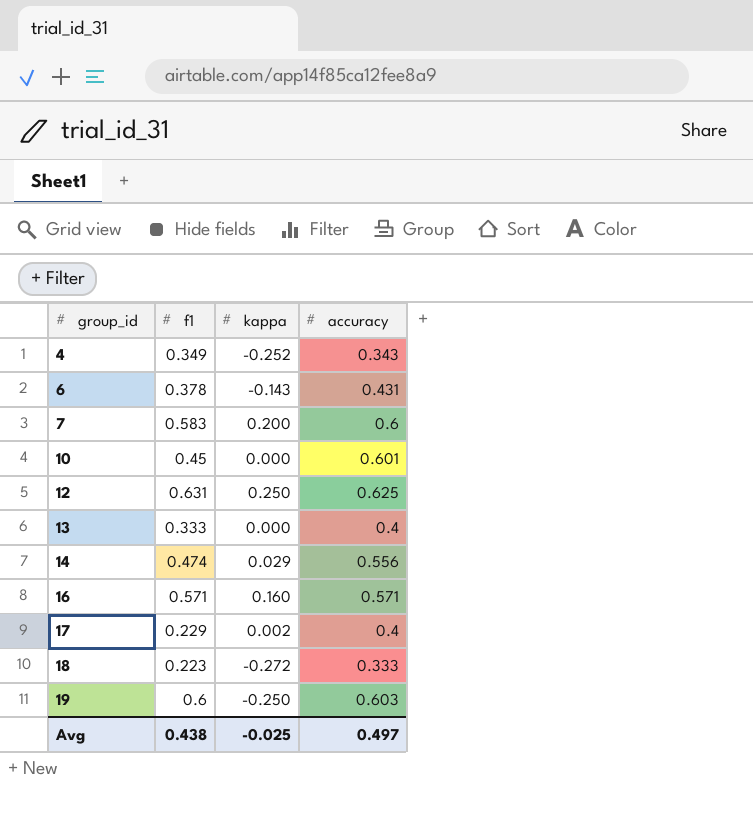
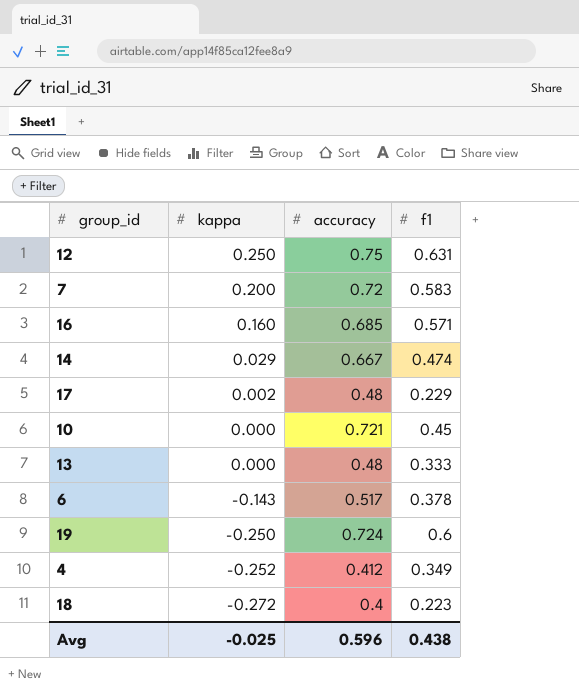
row order: group_id ascending -> kappa descending
column f1 | position: 2 -> 4
12 | accuracy: 0.625 -> 0.75
7 | accuracy: 0.6 -> 0.72
16 | accuracy: 0.571 -> 0.685
14 | accuracy: 0.556 -> 0.667
17 | accuracy: 0.4 -> 0.48
10 | accuracy: 0.601 -> 0.721
13 | accuracy: 0.4 -> 0.48
6 | accuracy: 0.431 -> 0.517
19 | accuracy: 0.603 -> 0.724
4 | accuracy: 0.343 -> 0.412
18 | accuracy: 0.333 -> 0.4
Avg | accuracy: 0.497 -> 0.596

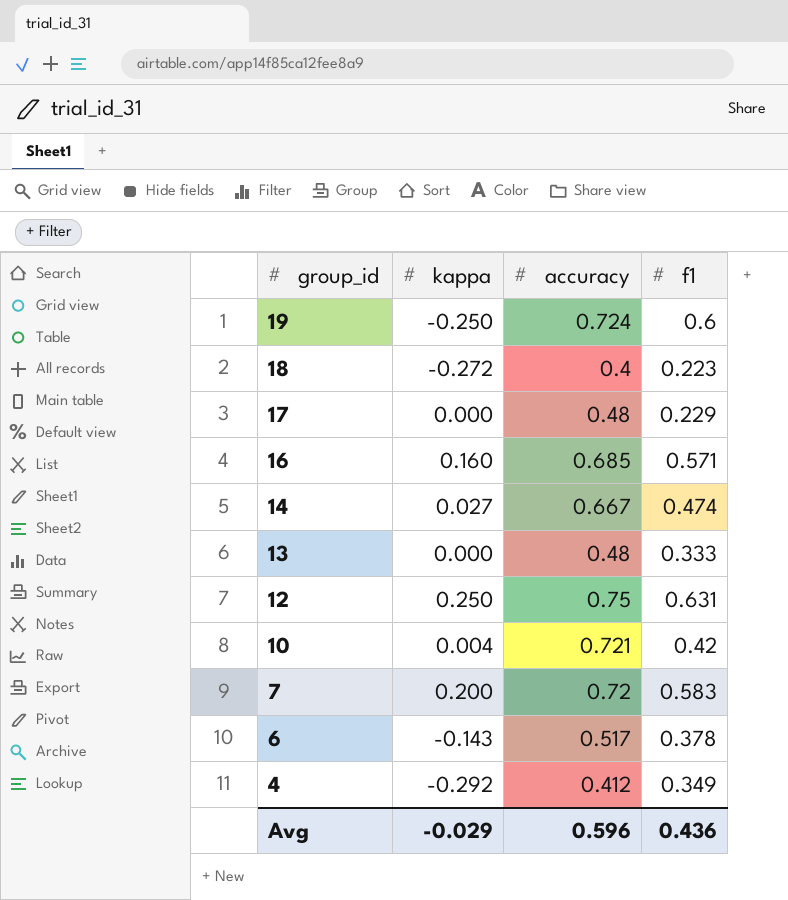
row order: kappa descending -> group_id descending
17 | kappa: 0.002 -> 0.000
14 | kappa: 0.029 -> 0.027
10 | kappa: 0.000 -> 0.004
10 | f1: 0.45 -> 0.42
4 | kappa: -0.252 -> -0.292
Avg | kappa: -0.025 -> -0.029
Avg | f1: 0.438 -> 0.436

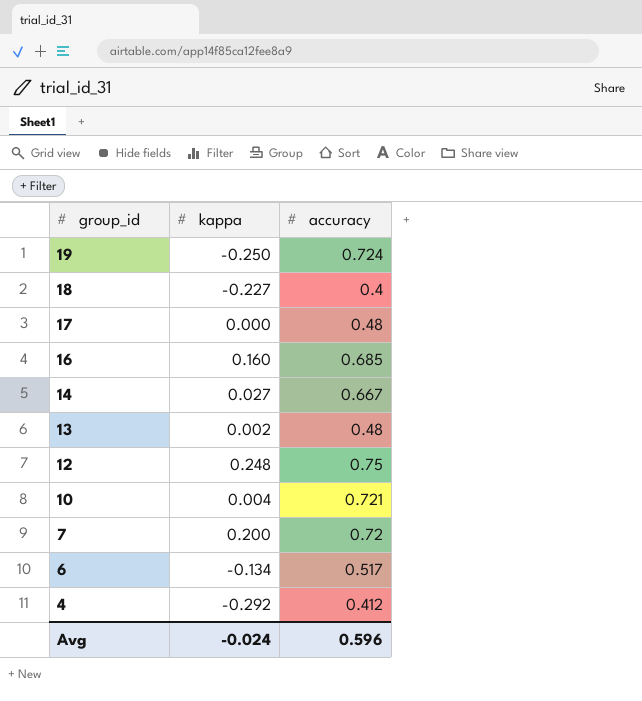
column f1 | position: 4 -> none
18 | kappa: -0.272 -> -0.227
13 | kappa: 0.000 -> 0.002
12 | kappa: 0.250 -> 0.248
6 | kappa: -0.143 -> -0.134
Avg | kappa: -0.029 -> -0.024

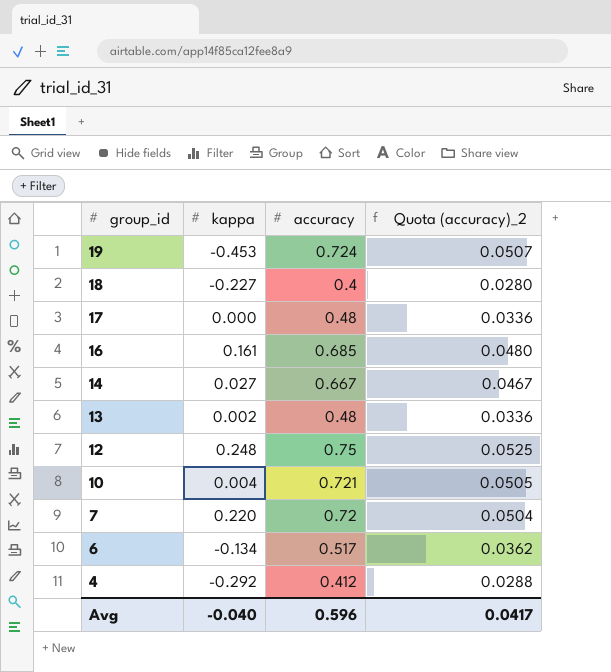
column Quota (accuracy)_2 | formula: none -> [accuracy] * 0.07
19 | kappa: -0.250 -> -0.453
16 | kappa: 0.160 -> 0.161
7 | kappa: 0.200 -> 0.220
Avg | kappa: -0.024 -> -0.040

